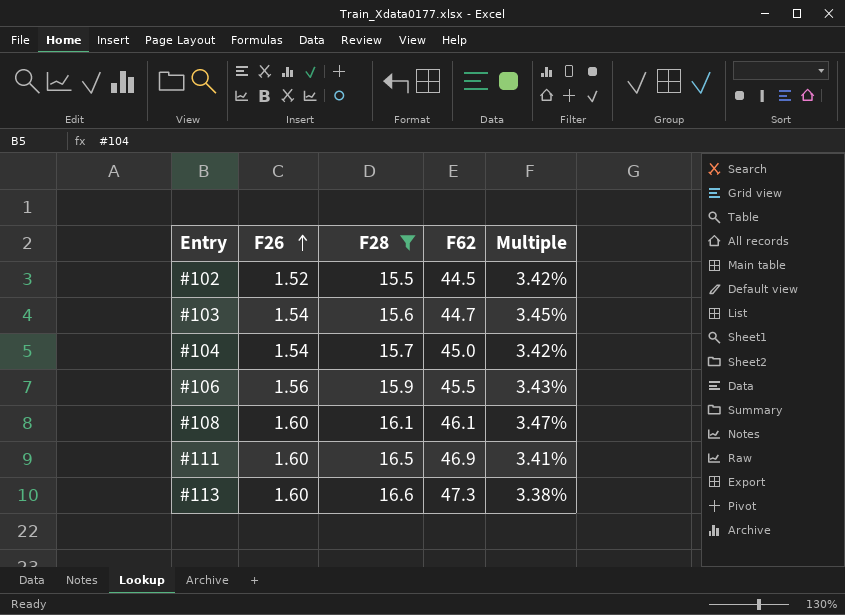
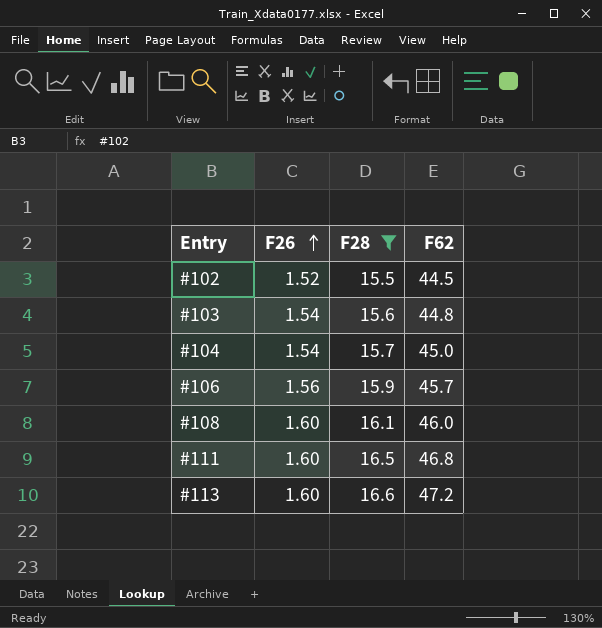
column Multiple | formula: [F26] / [F62] -> none
#103 | F62: 44.7 -> 44.8
#106 | F62: 45.5 -> 45.7
#108 | F62: 46.1 -> 46.0
#111 | F62: 46.9 -> 46.8
#113 | F62: 47.3 -> 47.2

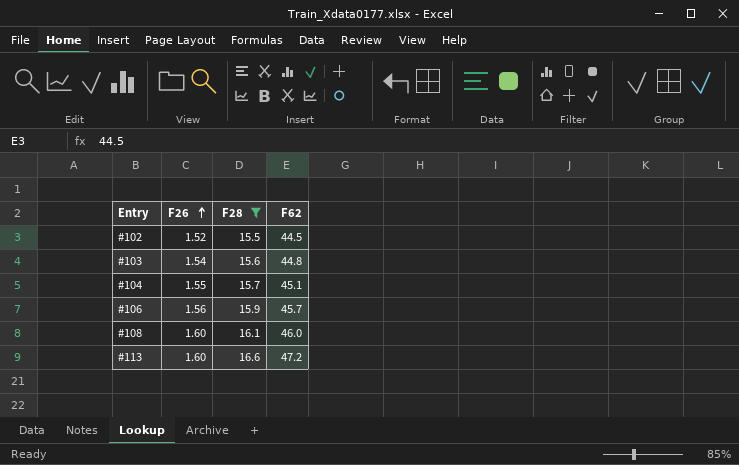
row #111: 1.60 | 16.5 | 46.8 -> none
#104 | F26: 1.54 -> 1.55
#104 | F62: 45.0 -> 45.1

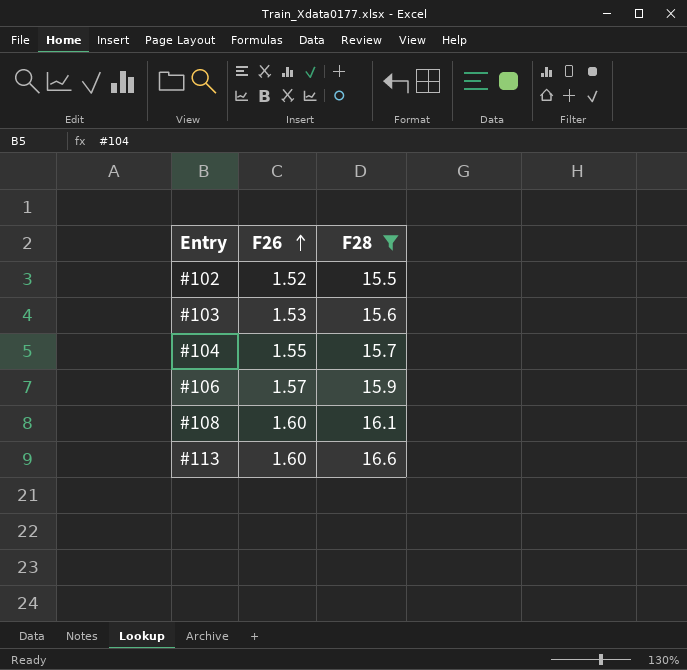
column F62 | position: 4 -> none
#103 | F26: 1.54 -> 1.53
#106 | F26: 1.56 -> 1.57

